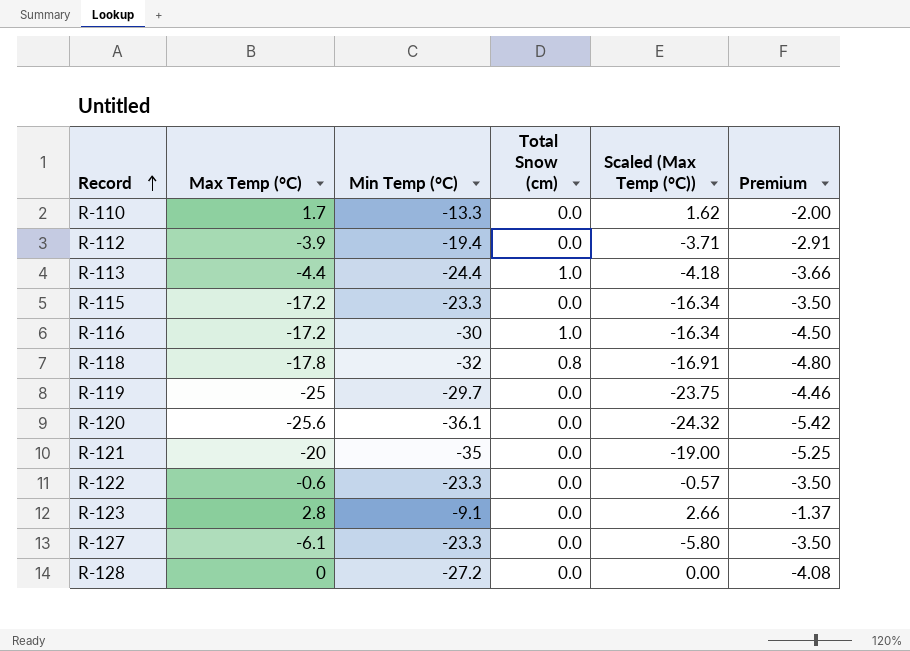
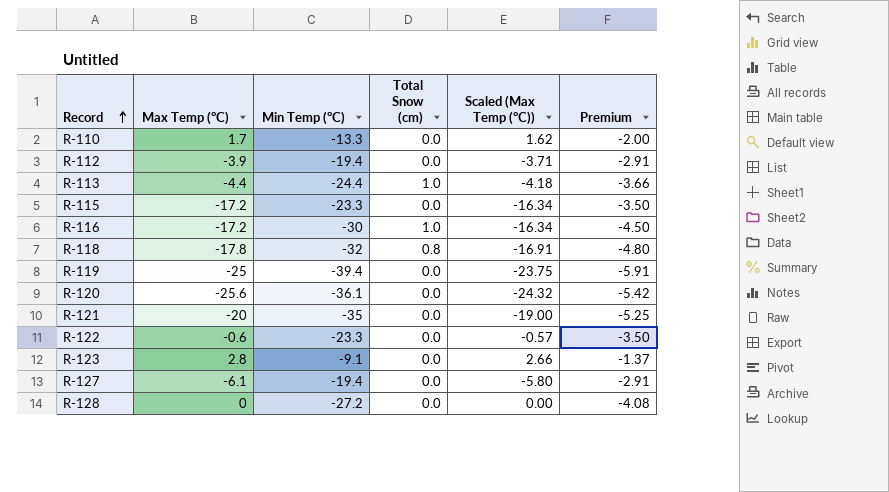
R-119 | Min Temp (°C): -29.7 -> -39.4
R-119 | Premium: -4.46 -> -5.91
R-127 | Min Temp (°C): -23.3 -> -19.4
R-127 | Premium: -3.50 -> -2.91

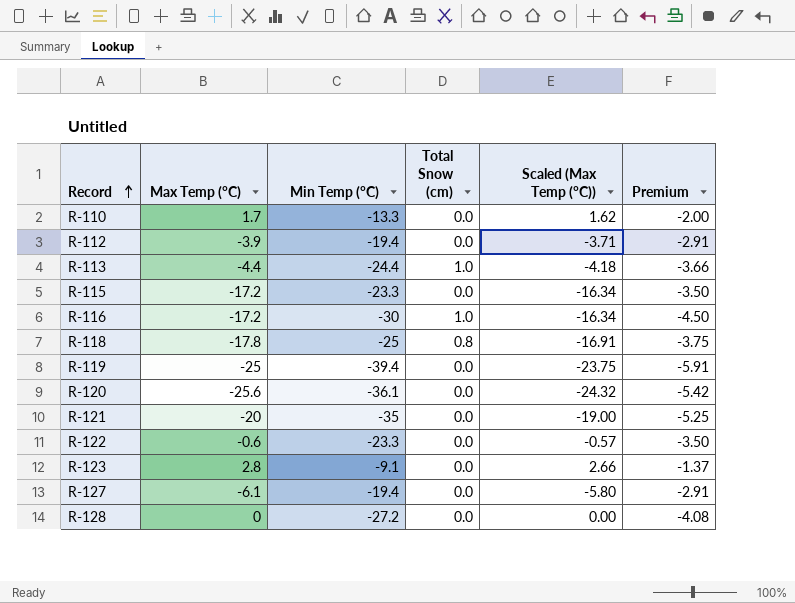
R-118 | Min Temp (°C): -32 -> -25
R-118 | Premium: -4.80 -> -3.75

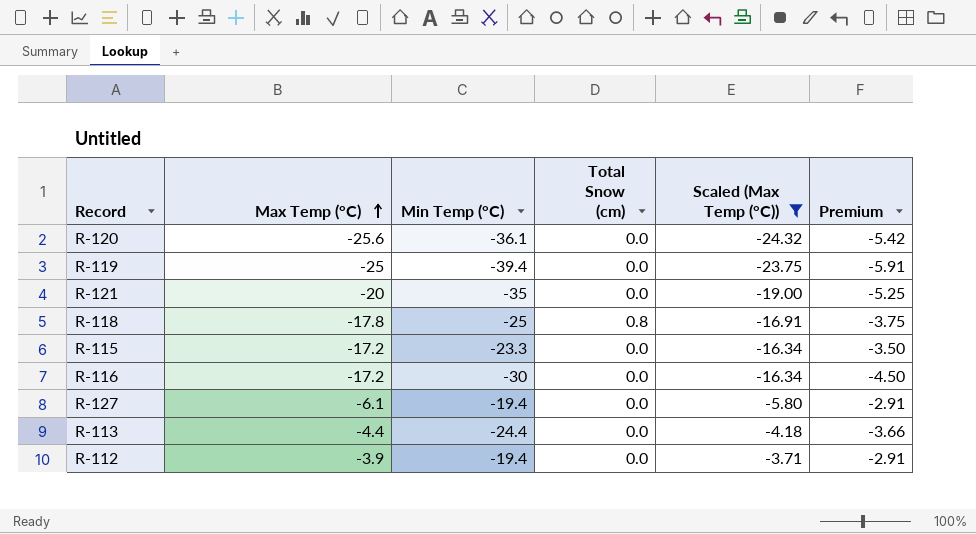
filter: none -> Scaled (Max Temp (°C)) <= -3.71
row order: Record ascending -> Max Temp (°C) ascending
R-116 | Total Snow (cm): 1.0 -> 0.0
R-113 | Total Snow (cm): 1.0 -> 0.0

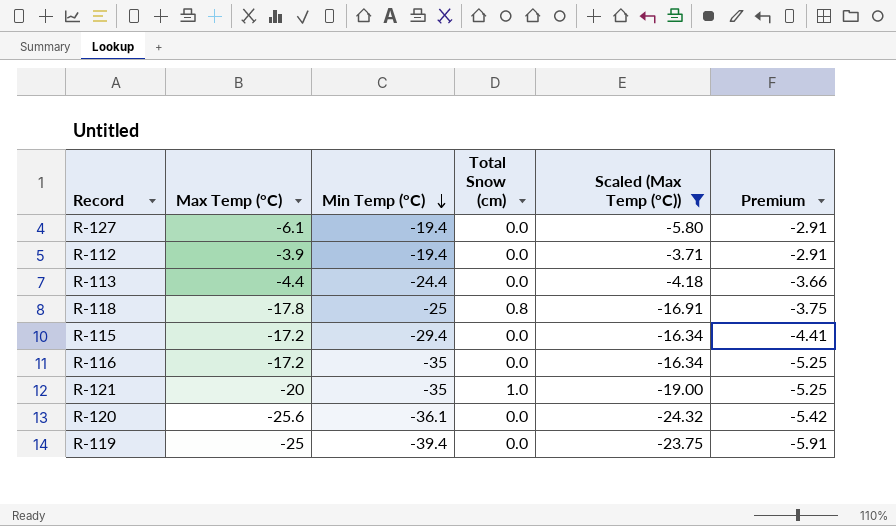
row order: Max Temp (°C) ascending -> Min Temp (°C) descending
R-115 | Min Temp (°C): -23.3 -> -29.4
R-115 | Premium: -3.50 -> -4.41
R-116 | Min Temp (°C): -30 -> -35
R-116 | Premium: -4.50 -> -5.25
R-121 | Total Snow (cm): 0.0 -> 1.0

